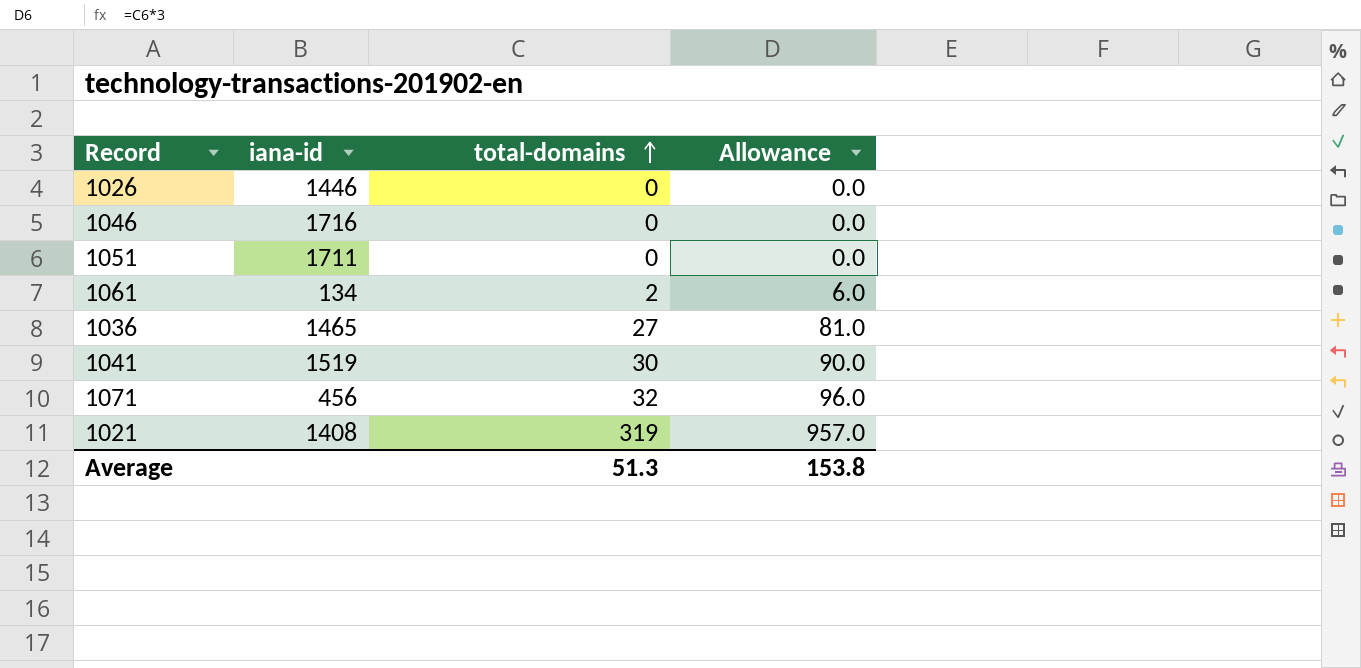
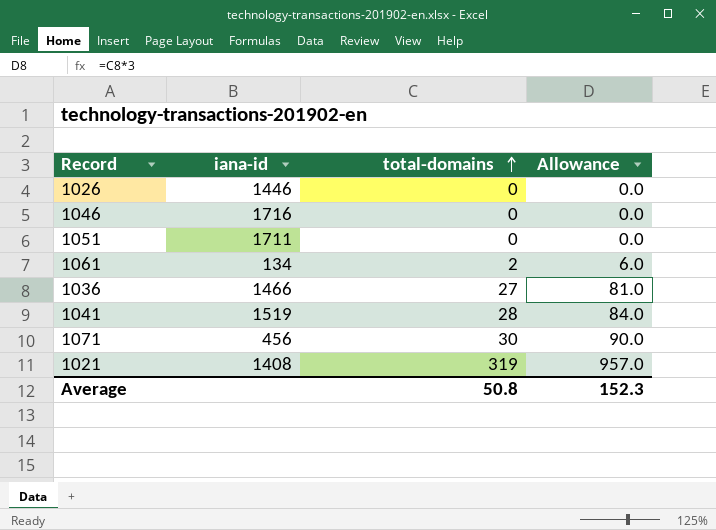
1036 | iana-id: 1465 -> 1466
1041 | total-domains: 30 -> 28
1041 | Allowance: 90.0 -> 84.0
1071 | total-domains: 32 -> 30
1071 | Allowance: 96.0 -> 90.0
Average | total-domains: 51.3 -> 50.8
Average | Allowance: 153.8 -> 152.3

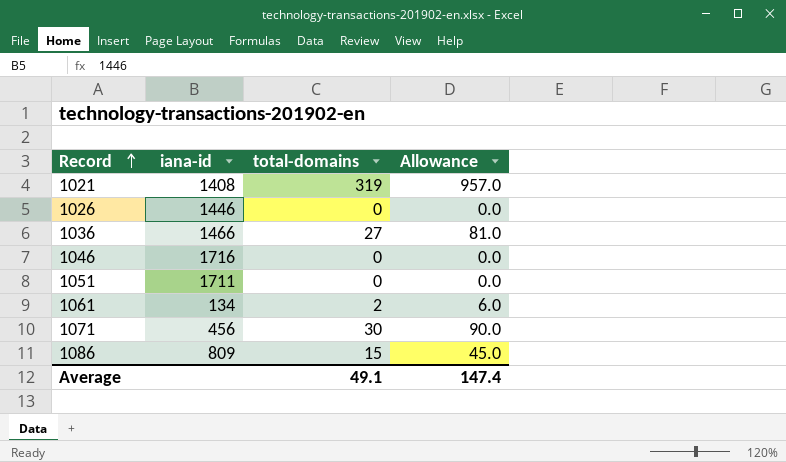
row order: total-domains ascending -> Record ascending
row 1041: 1519 | 28 | 84.0 -> none
row 1086: none -> 809 | 15 | 45.0
Average | total-domains: 50.8 -> 49.1
Average | Allowance: 152.3 -> 147.4

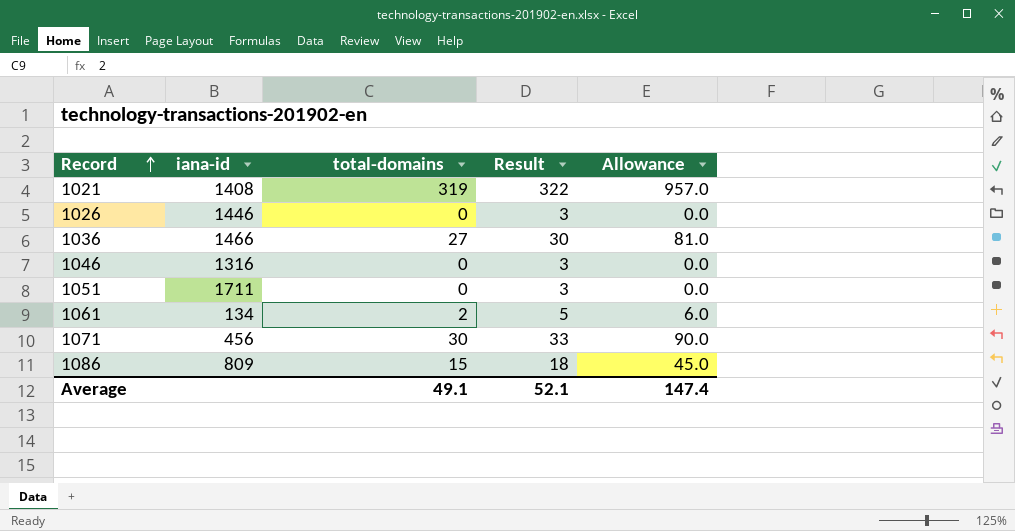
column Result | formula: none -> [total-domains] + 3
1046 | iana-id: 1716 -> 1316

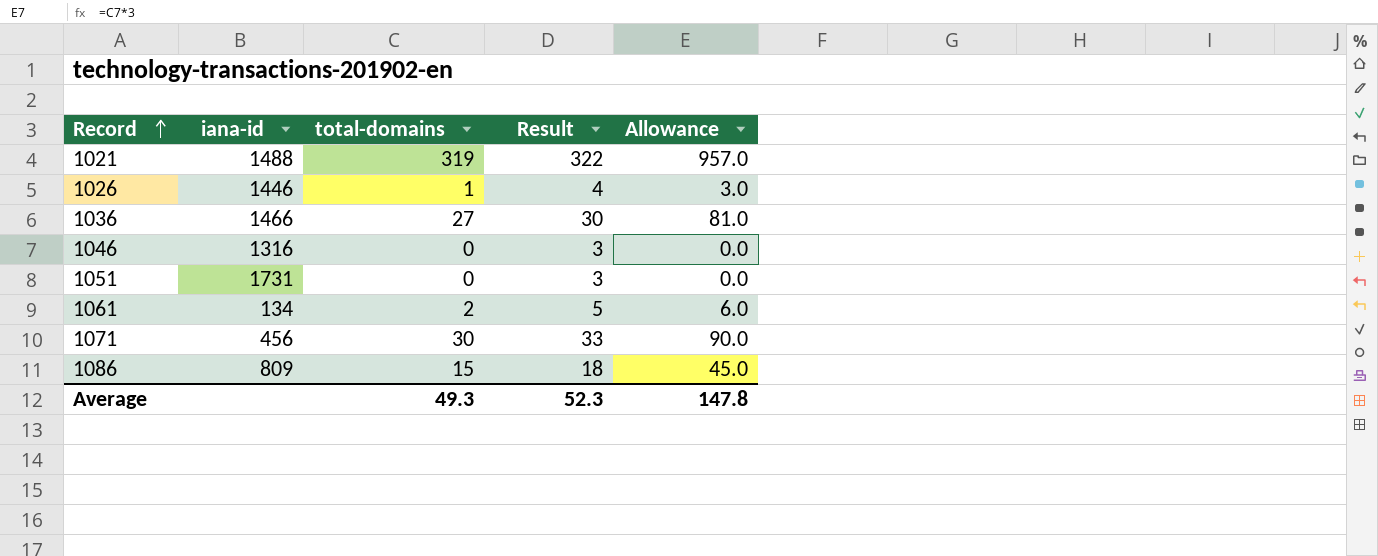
1021 | iana-id: 1408 -> 1488
1026 | total-domains: 0 -> 1
1026 | Result: 3 -> 4
1026 | Allowance: 0.0 -> 3.0
1051 | iana-id: 1711 -> 1731
Average | total-domains: 49.1 -> 49.3
Average | Result: 52.1 -> 52.3
Average | Allowance: 147.4 -> 147.8

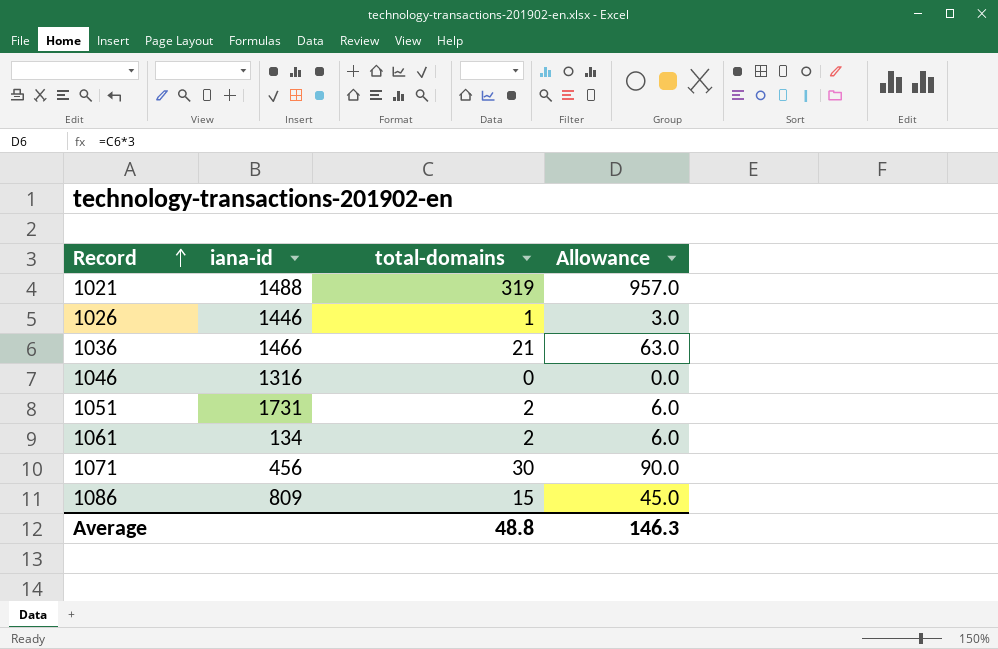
column Result | formula: [total-domains] + 3 -> none
1036 | total-domains: 27 -> 21
1036 | Allowance: 81.0 -> 63.0
1051 | total-domains: 0 -> 2
1051 | Allowance: 0.0 -> 6.0
Average | total-domains: 49.3 -> 48.8
Average | Allowance: 147.8 -> 146.3

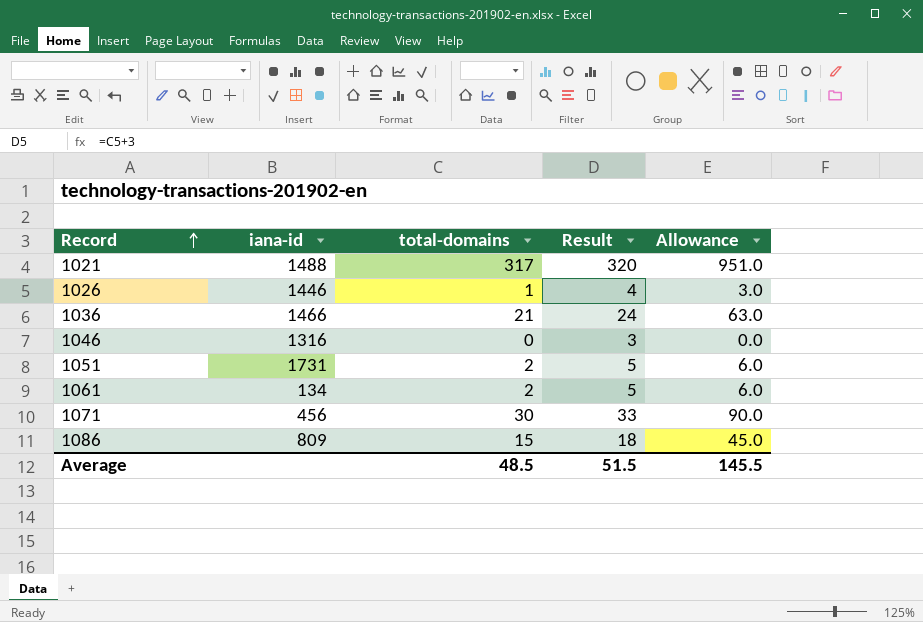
column Result | formula: none -> [total-domains] + 3
1021 | total-domains: 319 -> 317
1021 | Allowance: 957.0 -> 951.0
Average | total-domains: 48.8 -> 48.5
Average | Allowance: 146.3 -> 145.5

